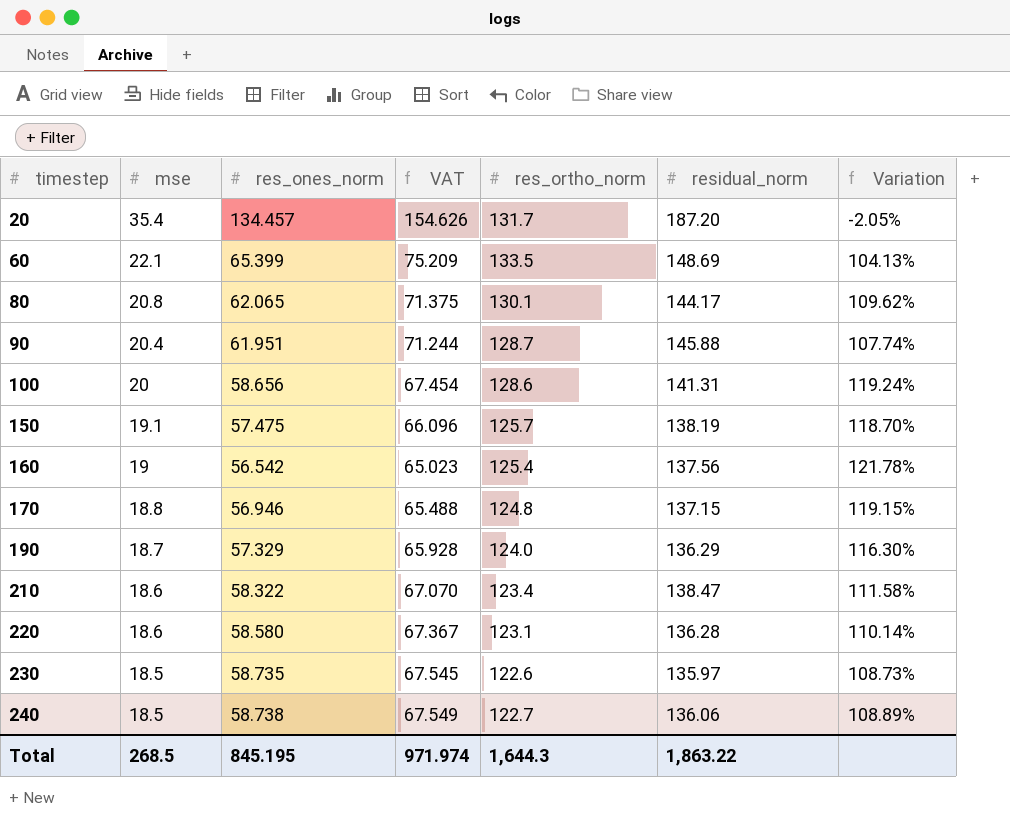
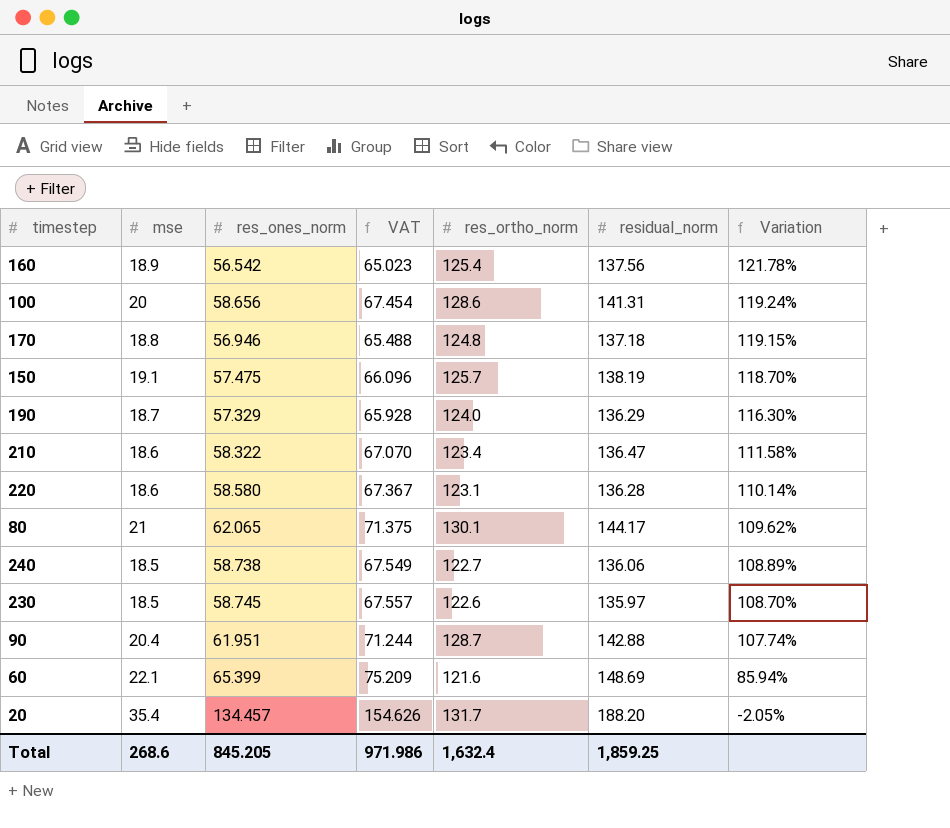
row order: timestep ascending -> Variation descending
160 | mse: 19 -> 18.9
170 | residual_norm: 137.15 -> 137.18
210 | residual_norm: 138.47 -> 136.47
80 | mse: 20.8 -> 21
230 | res_ones_norm: 58.735 -> 58.745
230 | VAT: 67.545 -> 67.557
230 | Variation: 108.73% -> 108.70%
90 | residual_norm: 145.88 -> 142.88
60 | res_ortho_norm: 133.5 -> 121.6
60 | Variation: 104.13% -> 85.94%
20 | residual_norm: 187.20 -> 188.20
Total | mse: 268.5 -> 268.6
Total | res_ones_norm: 845.195 -> 845.205
Total | VAT: 971.974 -> 971.986
Total | res_ortho_norm: 1,644.3 -> 1,632.4
Total | residual_norm: 1,863.22 -> 1,859.25

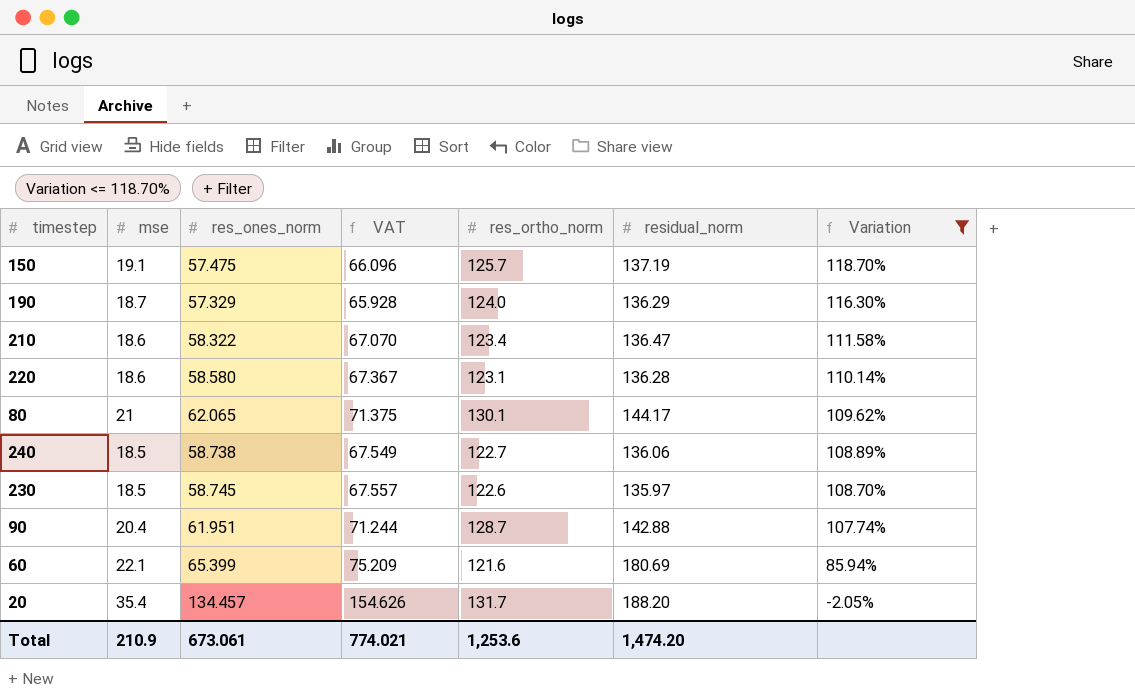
filter: none -> Variation <= 118.70%
150 | residual_norm: 138.19 -> 137.19
60 | residual_norm: 148.69 -> 180.69
Total | mse: 268.6 -> 210.9
Total | res_ones_norm: 845.205 -> 673.061
Total | VAT: 971.986 -> 774.021
Total | res_ortho_norm: 1,632.4 -> 1,253.6
Total | residual_norm: 1,859.25 -> 1,474.20

